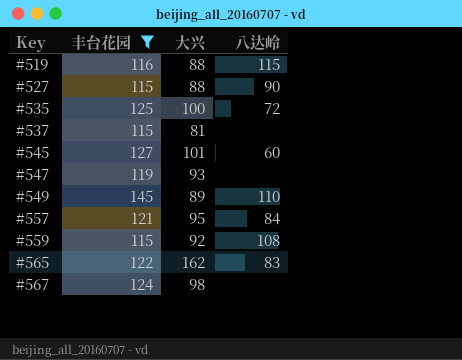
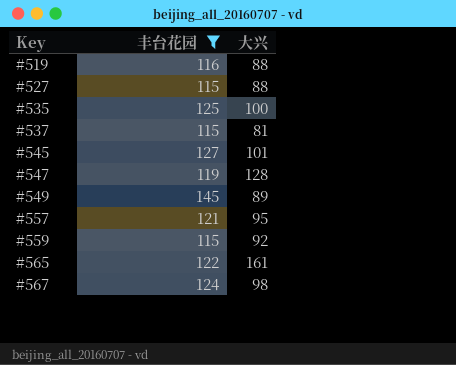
column 八达岭 | position: 4 -> none
#547 | 大兴: 93 -> 128
#565 | 大兴: 162 -> 161

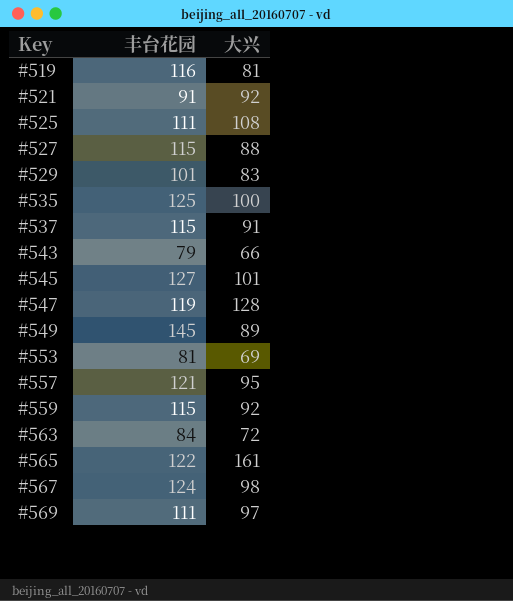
filter: 丰台花园 >= 115 -> none
#519 | 大兴: 88 -> 81
#537 | 大兴: 81 -> 91

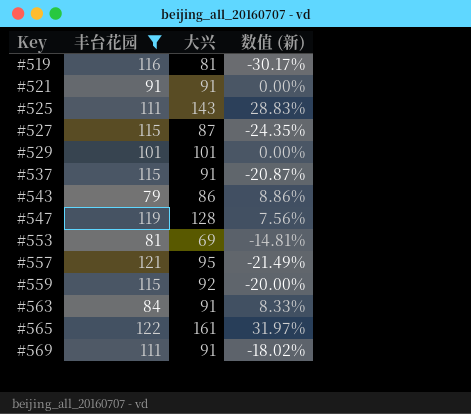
filter: none -> 丰台花园 <= 122
column 数值 (新) | formula: none -> ([大兴] - [丰台花园]) / [丰台花园]
#521 | 大兴: 92 -> 91
#525 | 大兴: 108 -> 143
#527 | 大兴: 88 -> 87
#529 | 大兴: 83 -> 101
#543 | 大兴: 66 -> 86
#563 | 大兴: 72 -> 91
#569 | 大兴: 97 -> 91

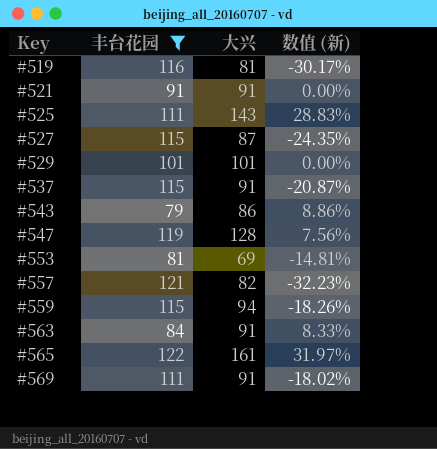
#557 | 大兴: 95 -> 82
#557 | 数值 (新): -21.49% -> -32.23%
#559 | 大兴: 92 -> 94
#559 | 数值 (新): -20.00% -> -18.26%

